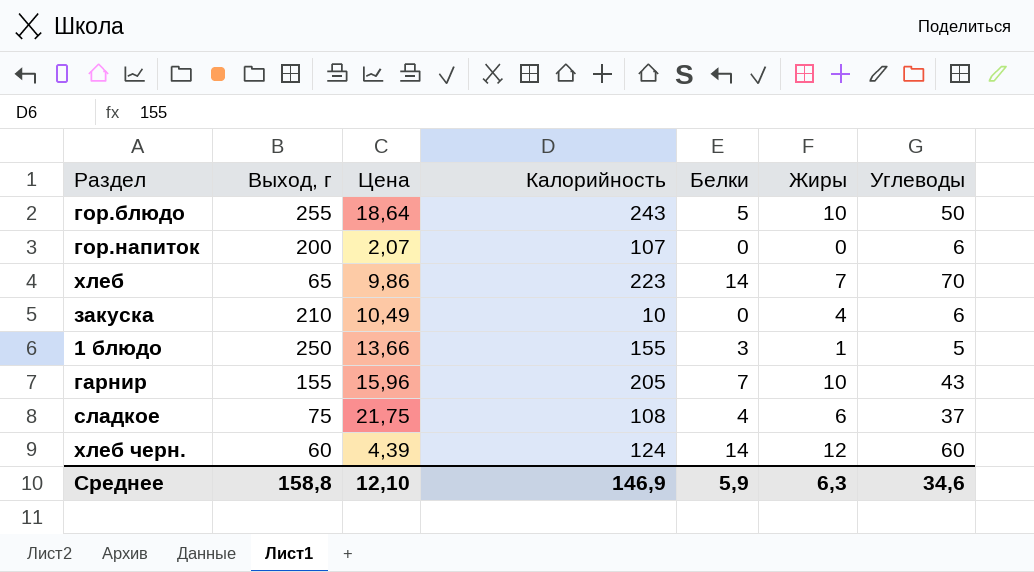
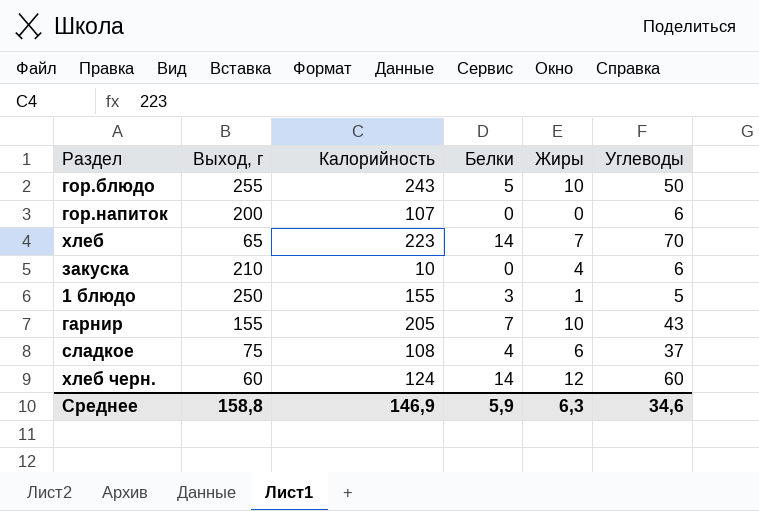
column Цена | position: 3 -> none

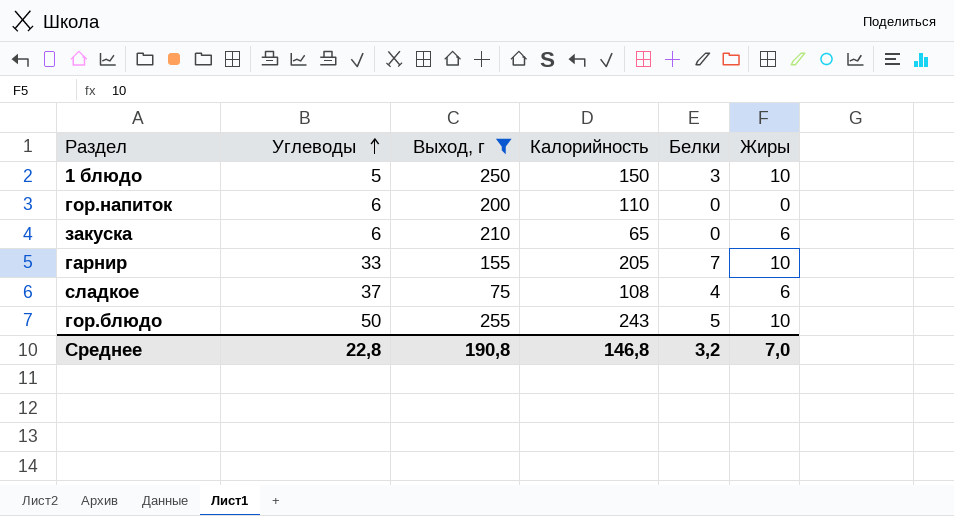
filter: none -> Выход, г >= 75
row order: none -> Углеводы ascending
column Углеводы | position: 6 -> 2
1 блюдо | Калорийность: 155 -> 150
1 блюдо | Жиры: 1 -> 10
гор.напиток | Калорийность: 107 -> 110
закуска | Калорийность: 10 -> 65
закуска | Жиры: 4 -> 6
гарнир | Углеводы: 43 -> 33
Среднее | Углеводы: 34,6 -> 22,8
Среднее | Выход, г: 158,8 -> 190,8
Среднее | Калорийность: 146,9 -> 146,8
Среднее | Белки: 5,9 -> 3,2
Среднее | Жиры: 6,3 -> 7,0

